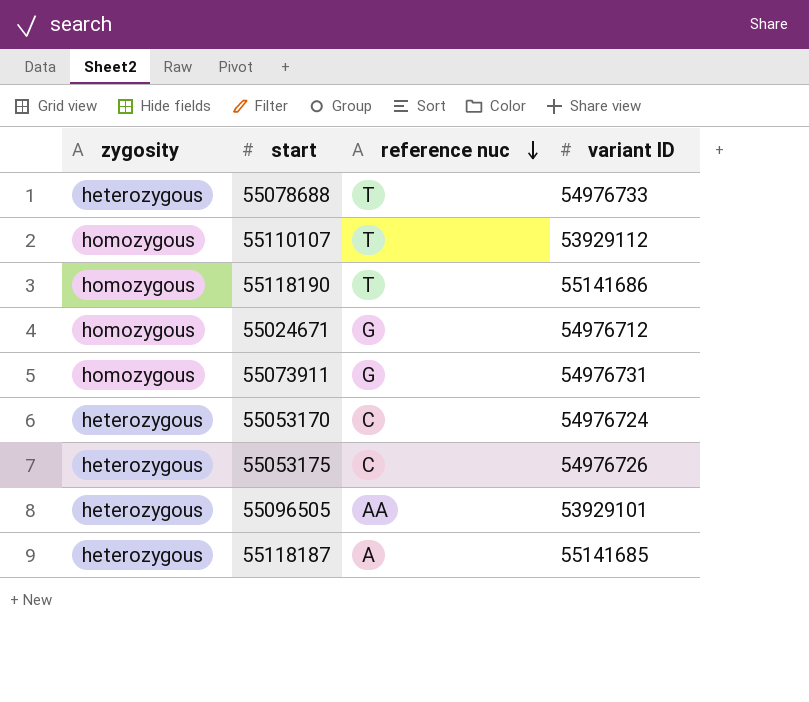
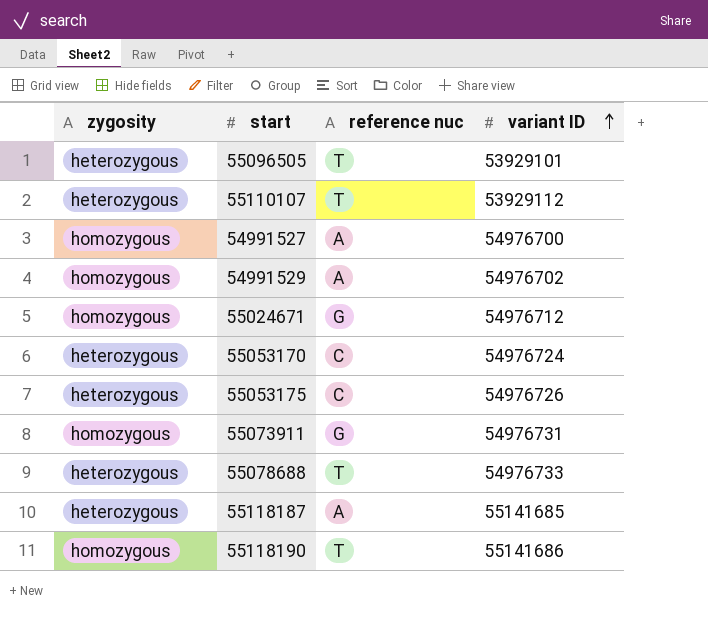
row order: reference nuc descending -> variant ID ascending
55096505 | reference nuc: AA -> T
55110107 | zygosity: homozygous -> heterozygous
row 54991527: none -> homozygous | A | 54976700
row 54991529: none -> homozygous | A | 54976702

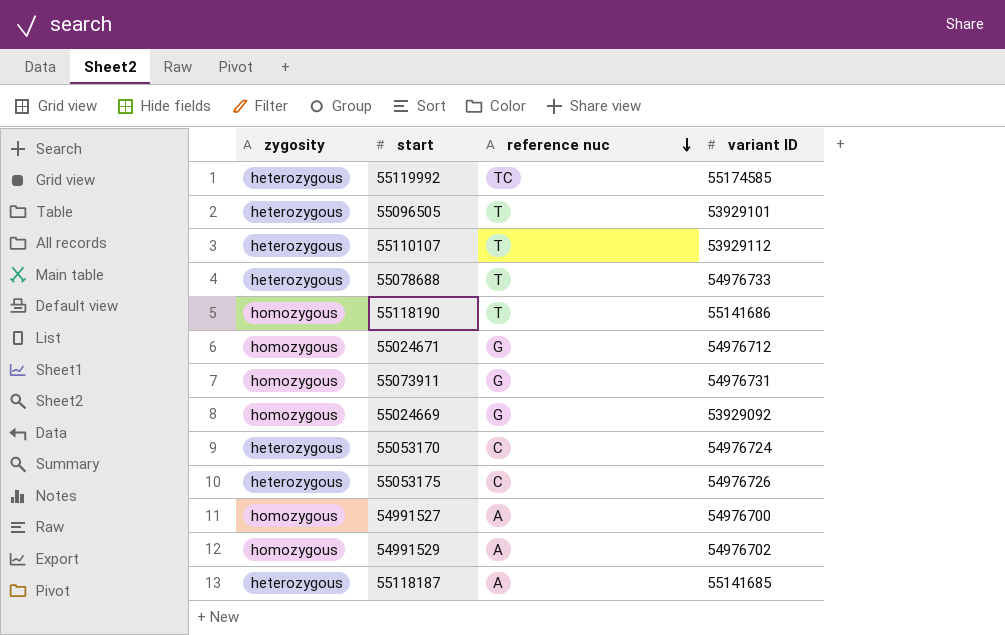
row order: variant ID ascending -> reference nuc descending
row 55119992: none -> heterozygous | TC | 55174585
row 55024669: none -> homozygous | G | 53929092

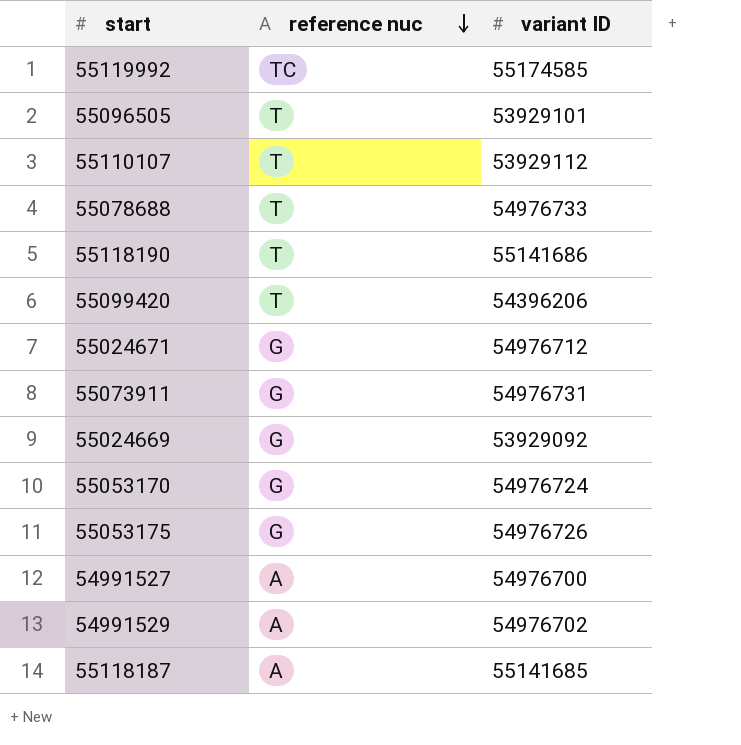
column zygosity | position: 1 -> none
row 55099420: none -> T | 54396206
55053170 | reference nuc: C -> G
55053175 | reference nuc: C -> G

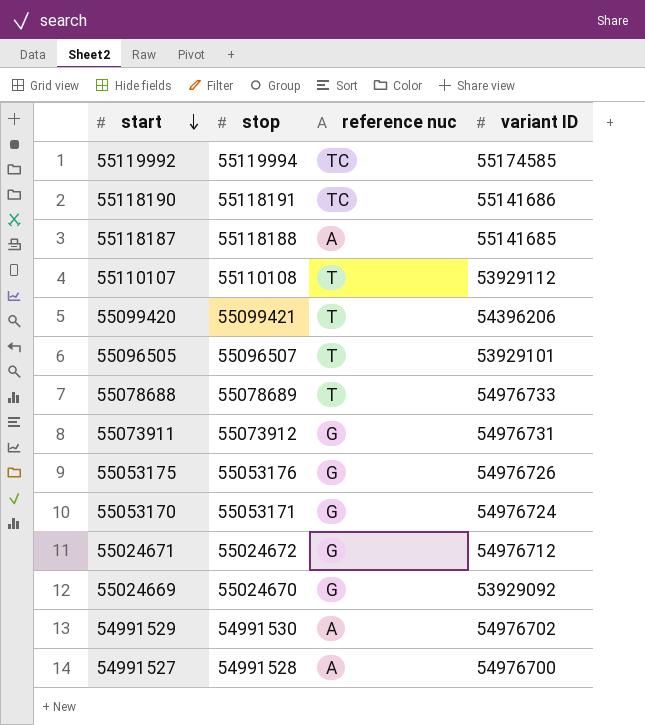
row order: reference nuc descending -> start descending
column stop | position: none -> 2
55118190 | reference nuc: T -> TC

